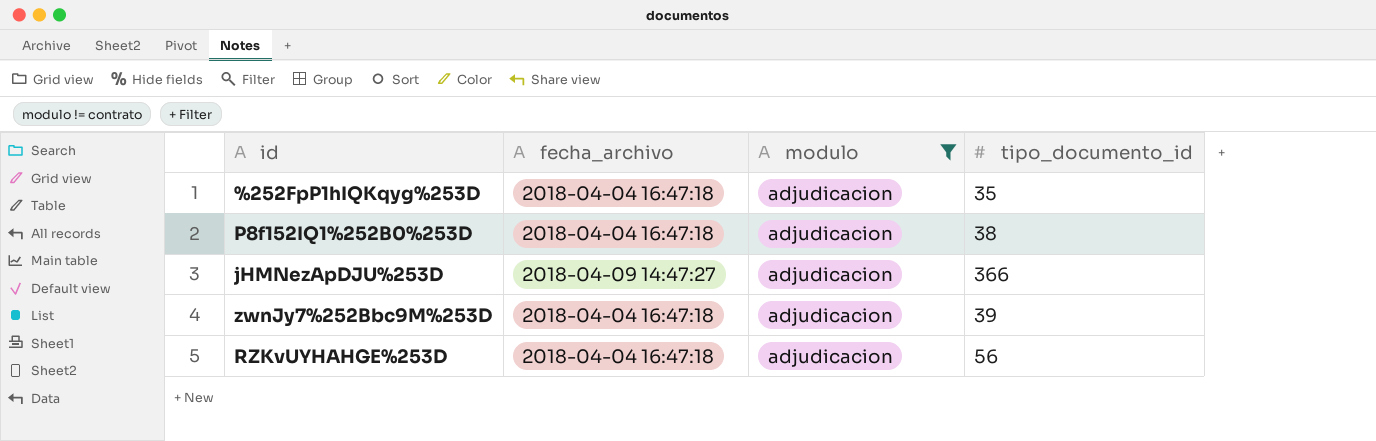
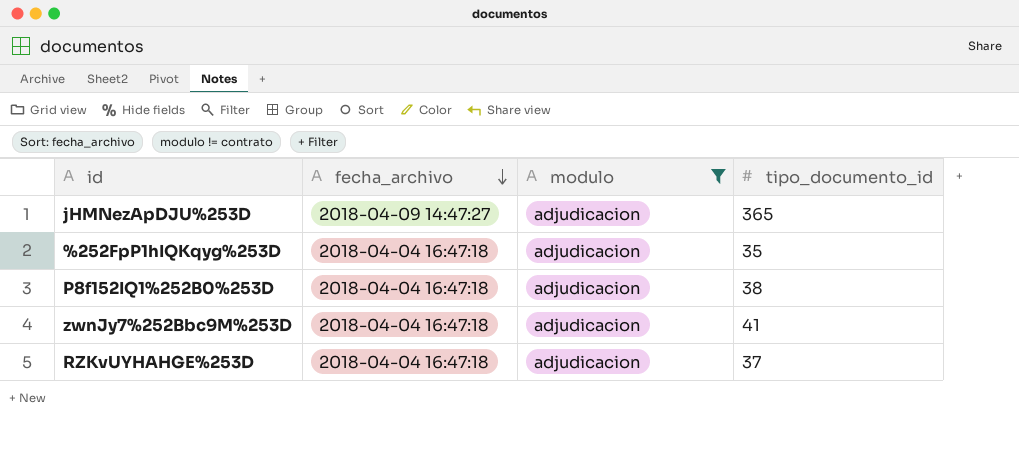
row order: none -> fecha_archivo descending
jHMNezApDJU%253D | tipo_documento_id: 366 -> 365
zwnJy7%252Bbc9M%253D | tipo_documento_id: 39 -> 41
RZKvUYHAHGE%253D | tipo_documento_id: 56 -> 37

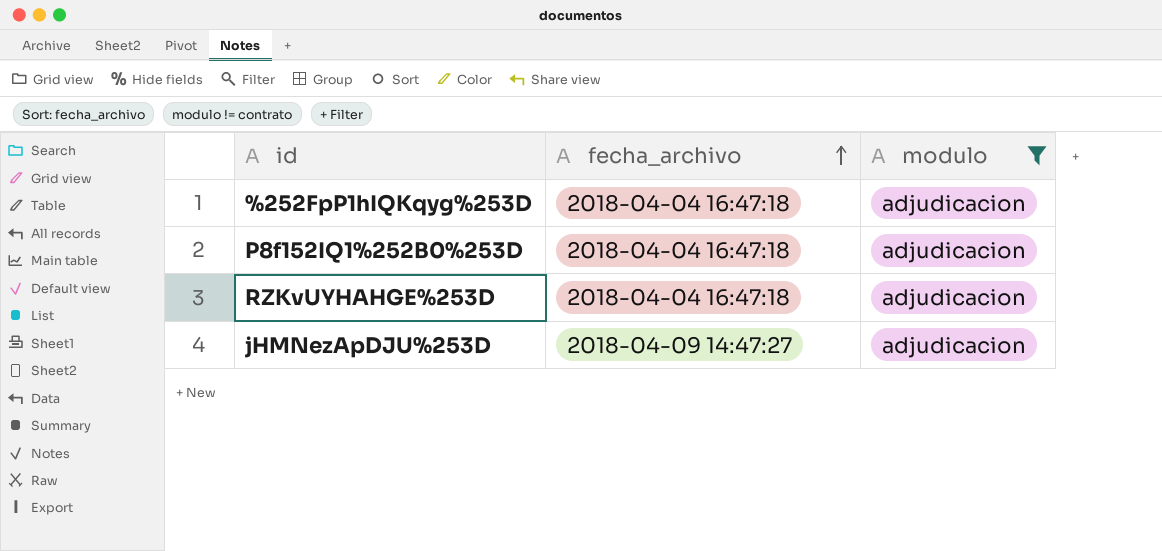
row order: fecha_archivo descending -> fecha_archivo ascending
column tipo_documento_id | position: 4 -> none
row zwnJy7%252Bbc9M%253D: 2018-04-04 16:47:18 | adjudicacion | 41 -> none

